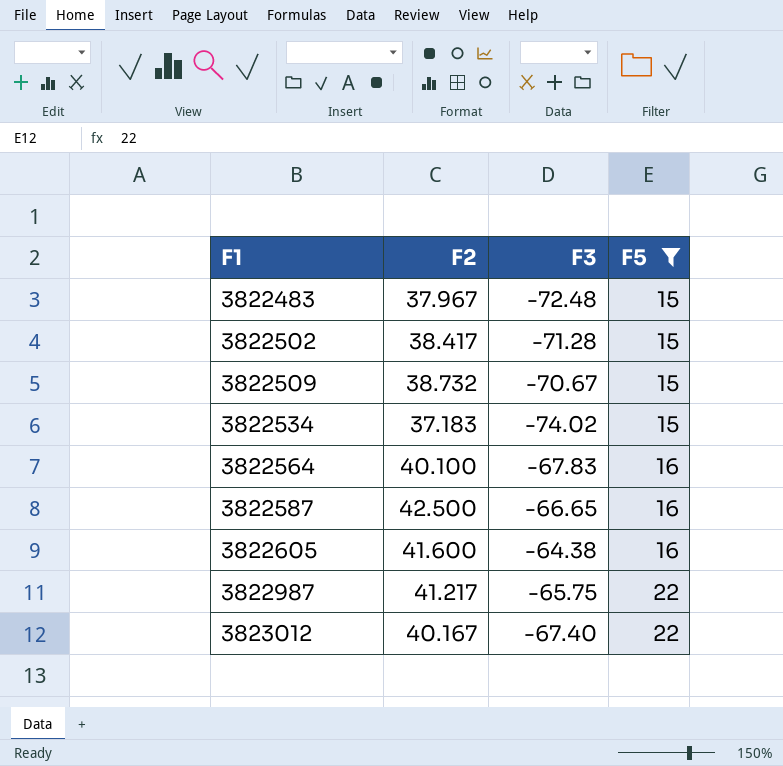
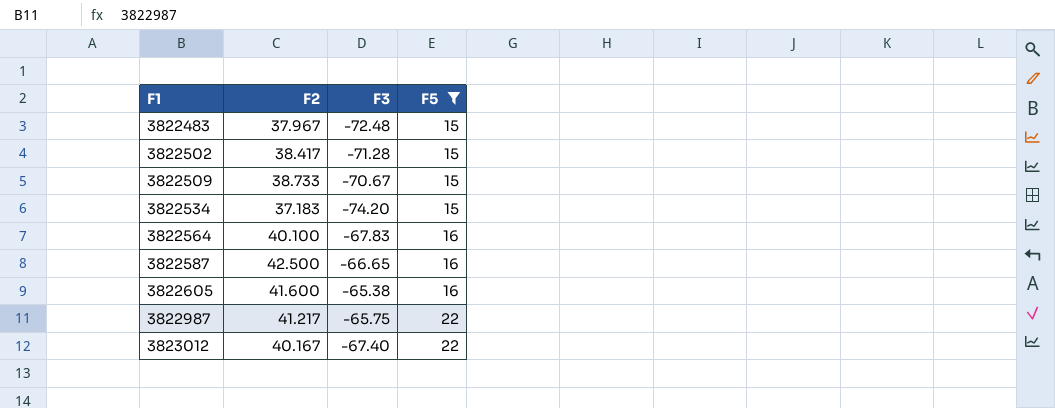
3822509 | F2: 38.732 -> 38.733
3822534 | F3: -74.02 -> -74.20
3822605 | F3: -64.38 -> -65.38

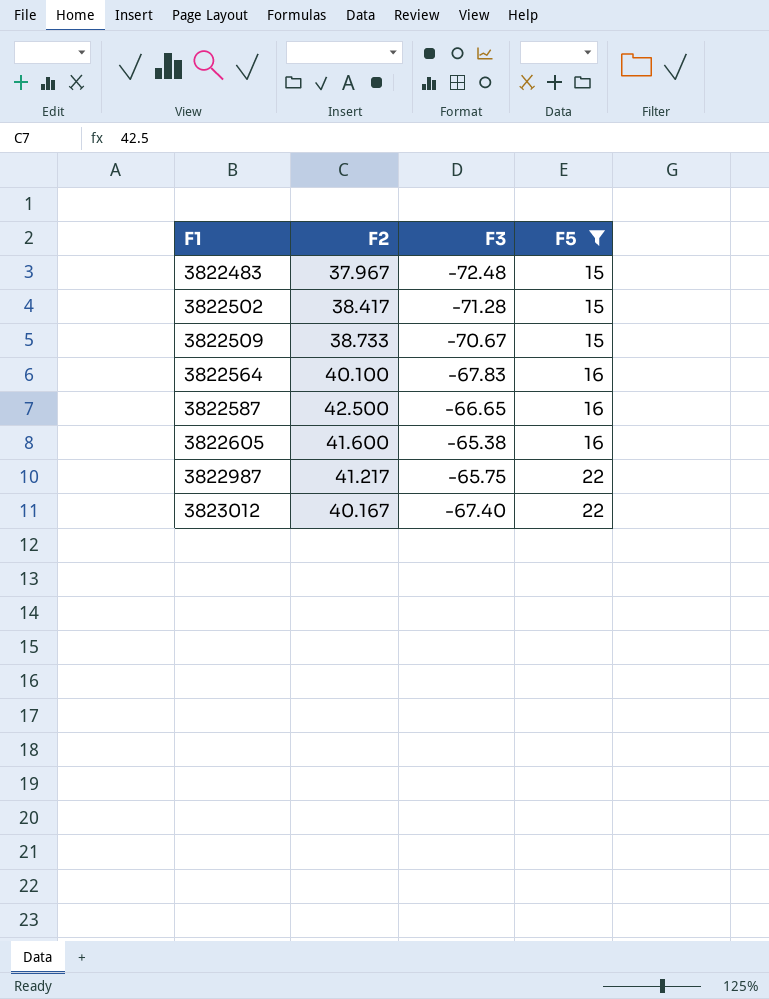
row 3822534: 37.183 | -74.20 | 15 -> none

